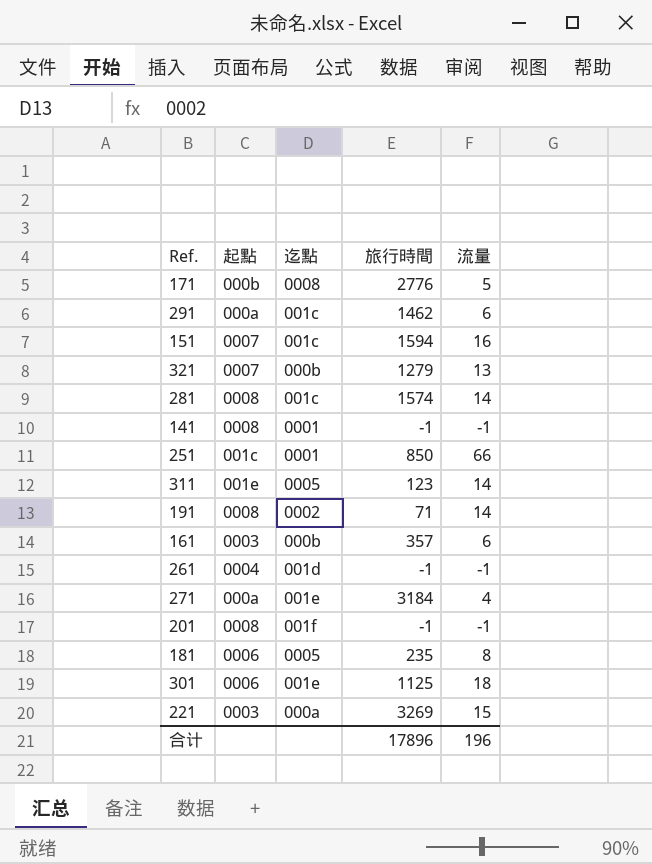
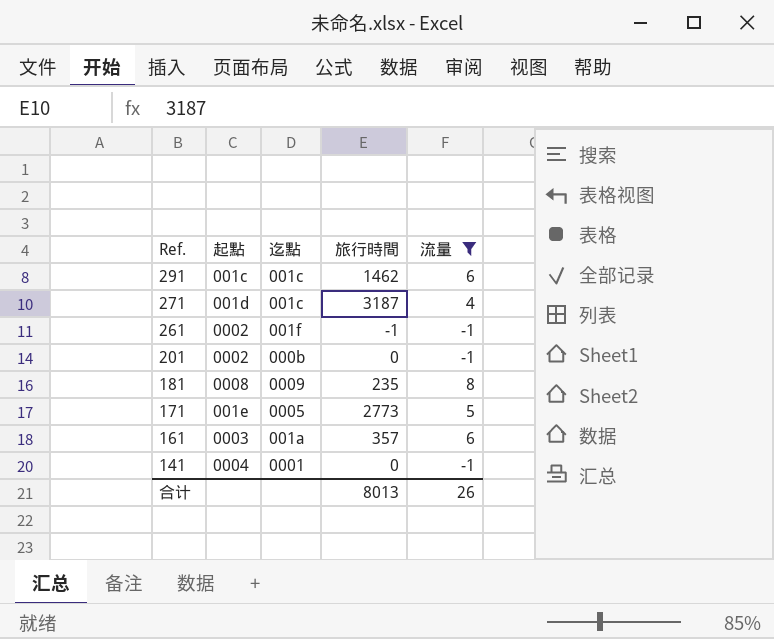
filter: none -> 流量 <= 8
row order: none -> Ref. descending
291 | 起點: 000a -> 001c
271 | 起點: 000a -> 001d
271 | 迄點: 001e -> 001c
271 | 旅行時間: 3184 -> 3187
261 | 起點: 0004 -> 0002
261 | 迄點: 001d -> 001f
201 | 起點: 0008 -> 0002
201 | 迄點: 001f -> 000b
201 | 旅行時間: -1 -> 0
181 | 起點: 0006 -> 0008
181 | 迄點: 0005 -> 0009
171 | 起點: 000b -> 001e
171 | 迄點: 0008 -> 0005
171 | 旅行時間: 2776 -> 2773
161 | 迄點: 000b -> 001a
141 | 起點: 0008 -> 0004
141 | 旅行時間: -1 -> 0
合计 | 旅行時間: 17896 -> 8013
合计 | 流量: 196 -> 26

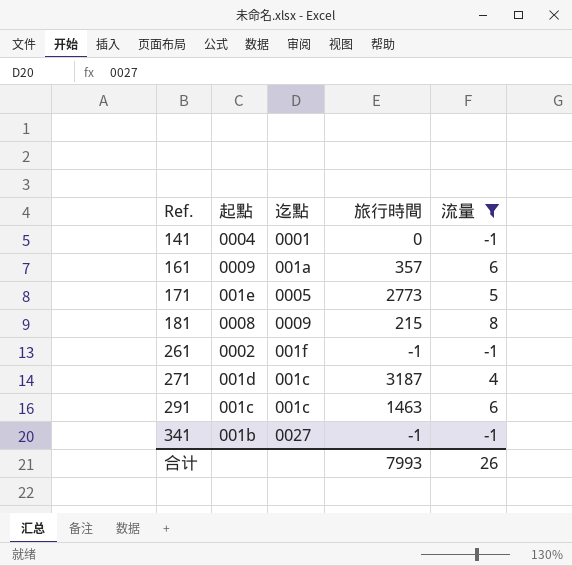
row order: Ref. descending -> Ref. ascending
row 201: 0002 | 000b | 0 | -1 -> none
161 | 起點: 0003 -> 0009
181 | 旅行時間: 235 -> 215
291 | 旅行時間: 1462 -> 1463
row 341: none -> 001b | 0027 | -1 | -1
合计 | 旅行時間: 8013 -> 7993

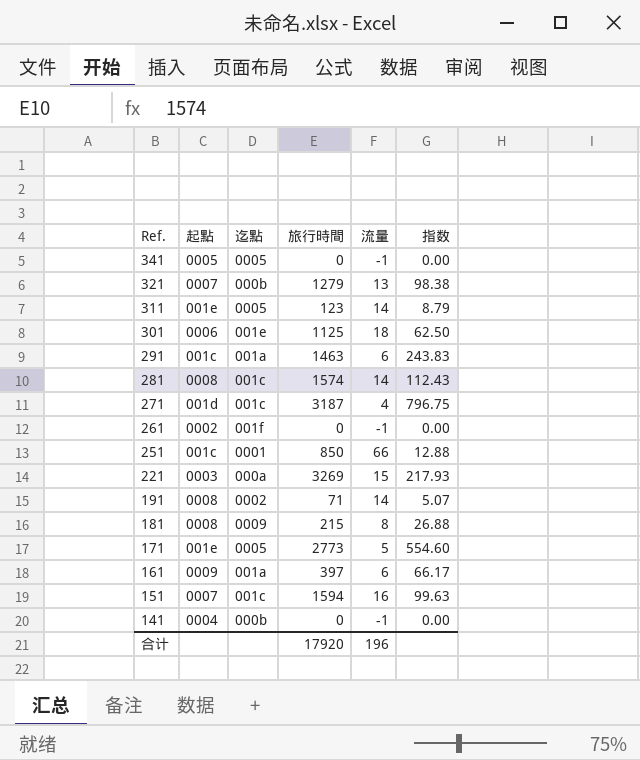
filter: 流量 <= 8 -> none
row order: Ref. ascending -> Ref. descending
column 指数 | formula: none -> [旅行時間] / [流量]
341 | 起點: 001b -> 0005
341 | 迄點: 0027 -> 0005
341 | 旅行時間: -1 -> 0
291 | 迄點: 001c -> 001a
261 | 旅行時間: -1 -> 0
161 | 旅行時間: 357 -> 397
141 | 迄點: 0001 -> 000b
合计 | 旅行時間: 7993 -> 17920
合计 | 流量: 26 -> 196

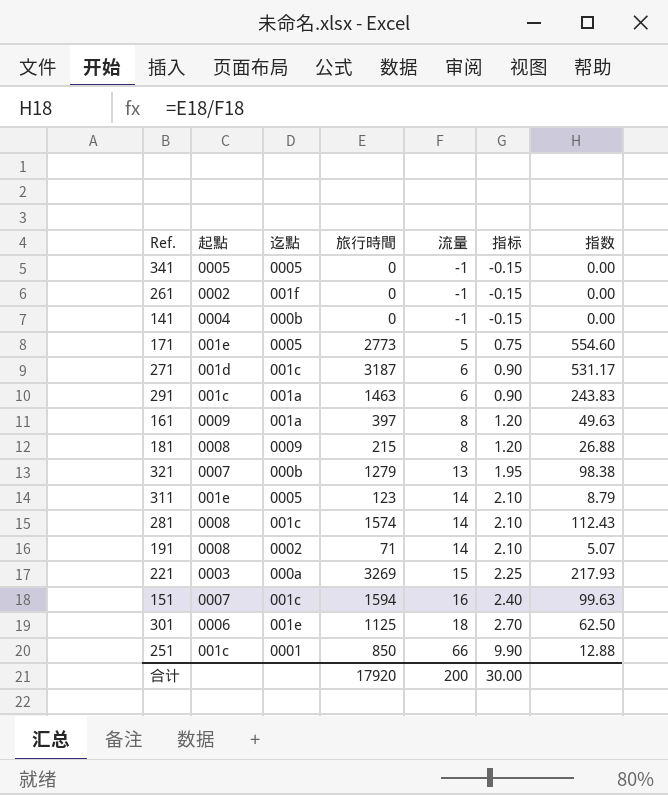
row order: Ref. descending -> 流量 ascending
column 指标 | formula: none -> [流量] * 0.15
271 | 流量: 4 -> 6
271 | 指数: 796.75 -> 531.17
161 | 流量: 6 -> 8
161 | 指数: 66.17 -> 49.63
合计 | 流量: 196 -> 200

